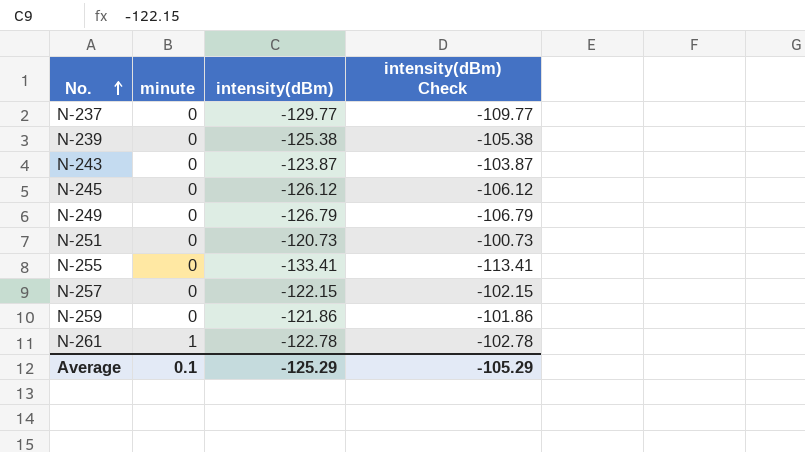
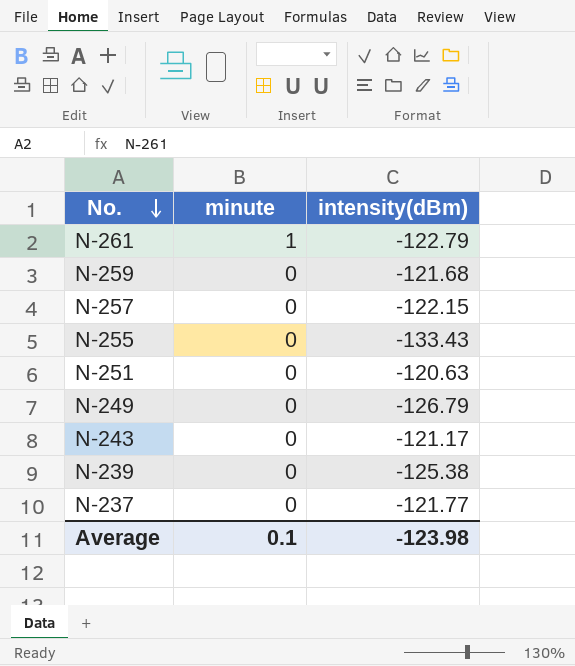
row order: No. ascending -> No. descending
column intensity(dBm) Check | formula: [intensity(dBm)] + 20 -> none
row N-245: 0 | -126.12 | -106.12 -> none
N-261 | intensity(dBm): -122.78 -> -122.79
N-259 | intensity(dBm): -121.86 -> -121.68
N-255 | intensity(dBm): -133.41 -> -133.43
N-251 | intensity(dBm): -120.73 -> -120.63
N-243 | intensity(dBm): -123.87 -> -121.17
N-237 | intensity(dBm): -129.77 -> -121.77
Average | intensity(dBm): -125.29 -> -123.98

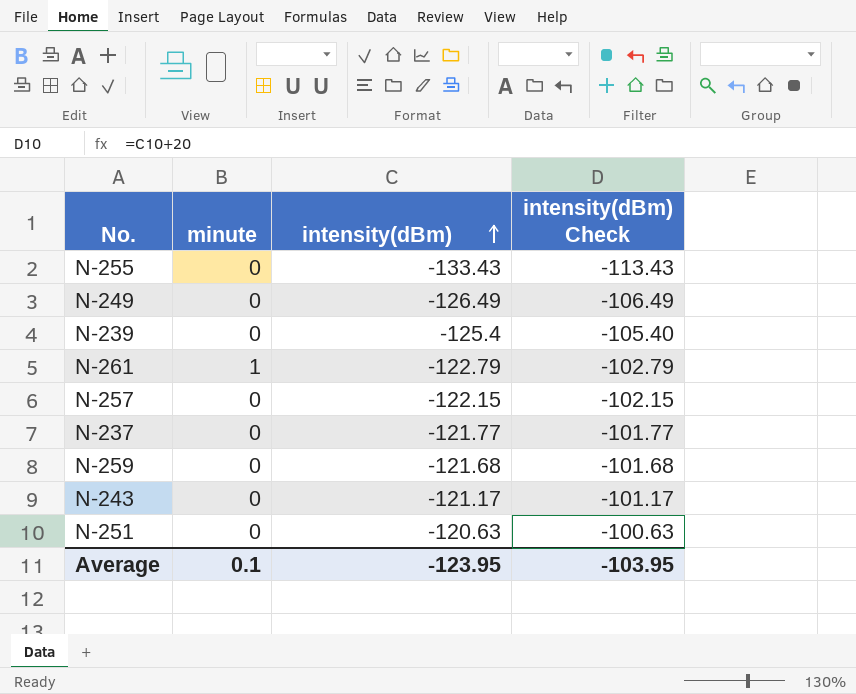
row order: No. descending -> intensity(dBm) ascending
column intensity(dBm) Check | formula: none -> [intensity(dBm)] + 20
N-249 | intensity(dBm): -126.79 -> -126.49
N-239 | intensity(dBm): -125.38 -> -125.4
Average | intensity(dBm): -123.98 -> -123.95

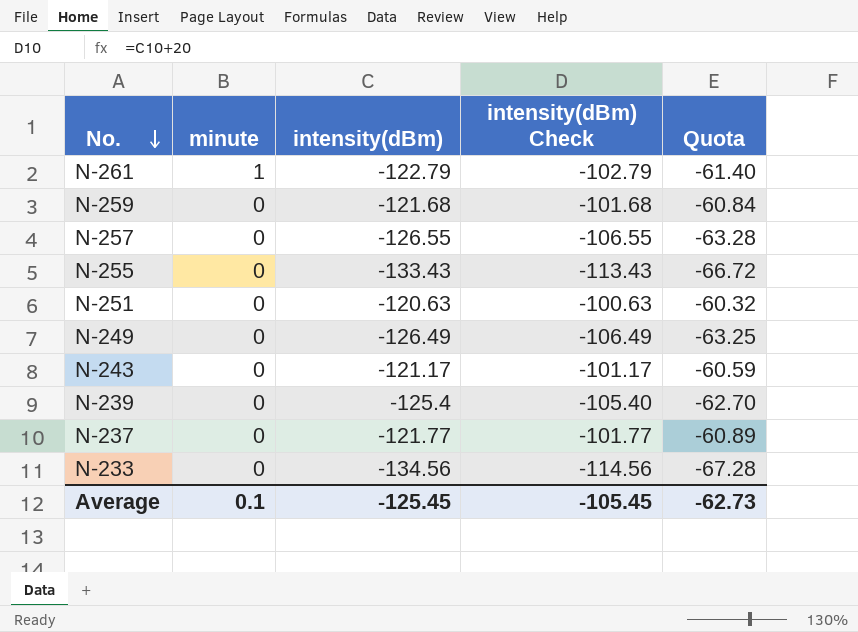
row order: intensity(dBm) ascending -> No. descending
column Quota | formula: none -> [intensity(dBm)] * 0.5
N-257 | intensity(dBm): -122.15 -> -126.55
N-257 | intensity(dBm) Check: -102.15 -> -106.55
row N-233: none -> 0 | -134.56 | -114.56 | -67.28
Average | intensity(dBm): -123.95 -> -125.45
Average | intensity(dBm) Check: -103.95 -> -105.45

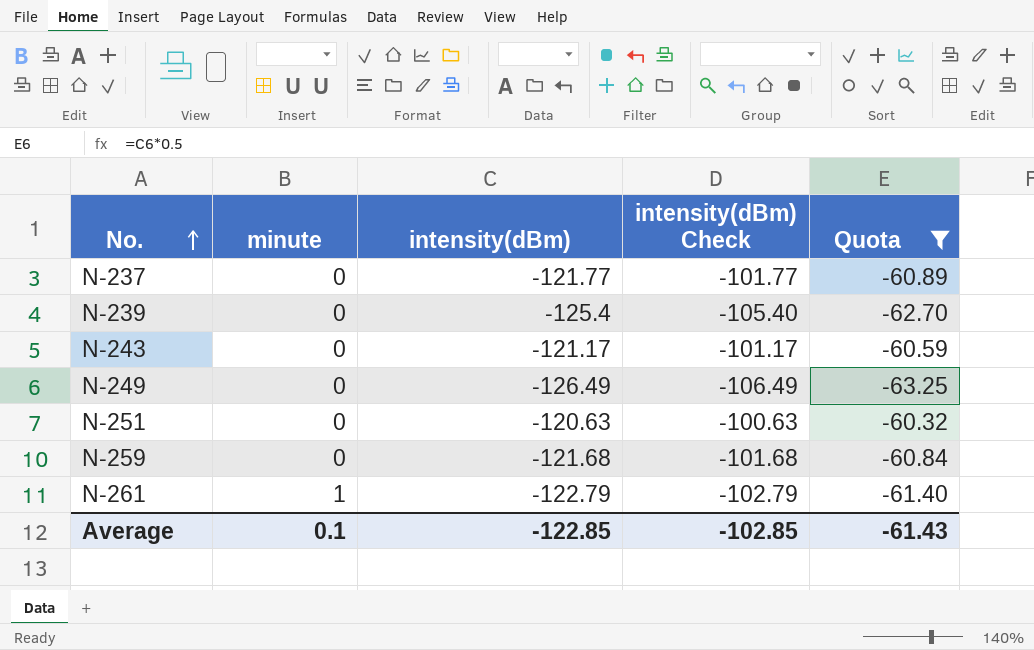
filter: none -> Quota >= -63.25
row order: No. descending -> No. ascending
Average | intensity(dBm): -125.45 -> -122.85
Average | intensity(dBm) Check: -105.45 -> -102.85
Average | Quota: -62.73 -> -61.43

